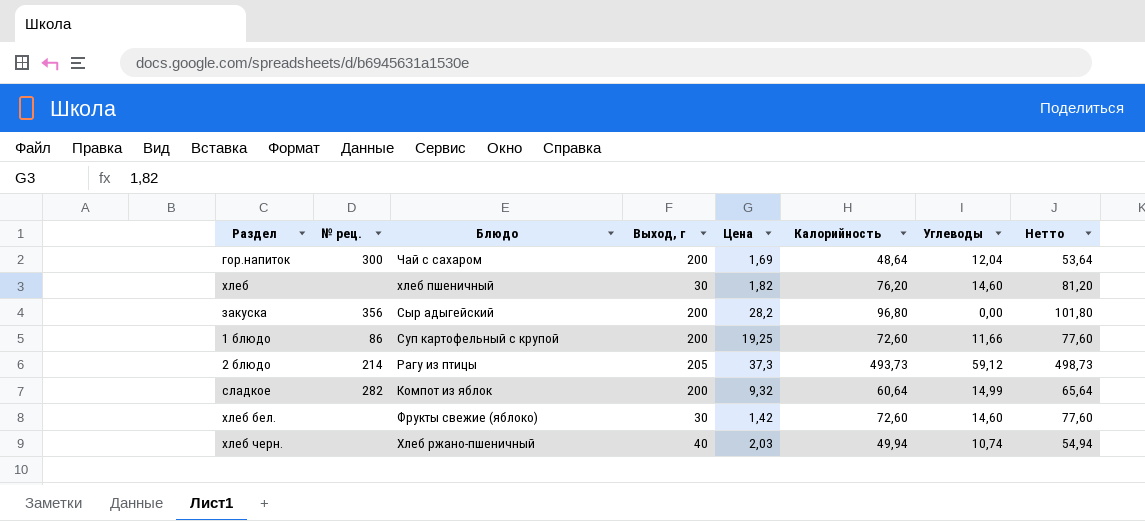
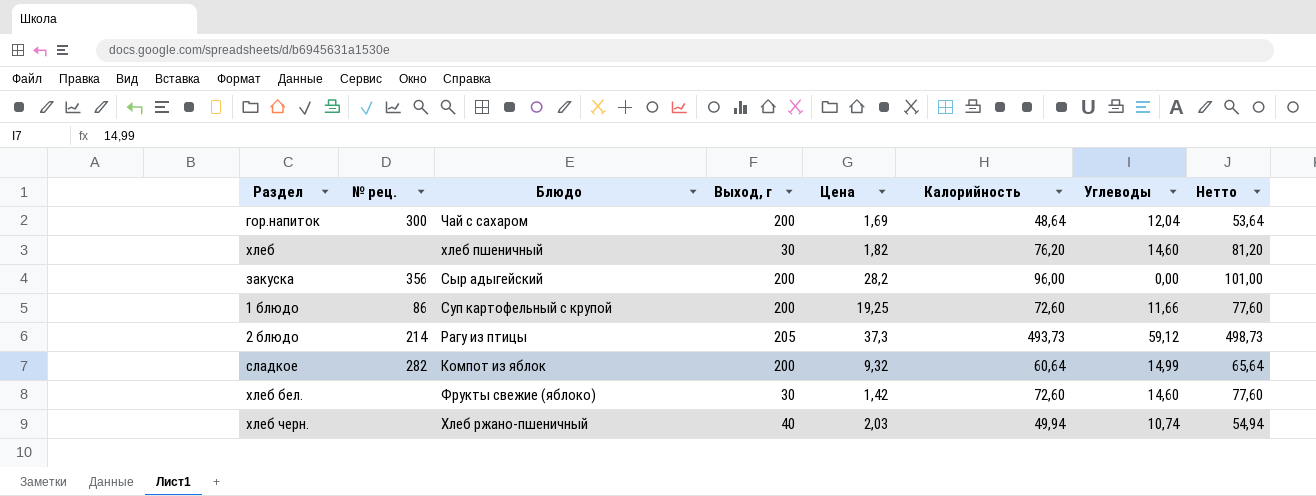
закуска | Калорийность: 96,80 -> 96,00
закуска | Нетто: 101,80 -> 101,00

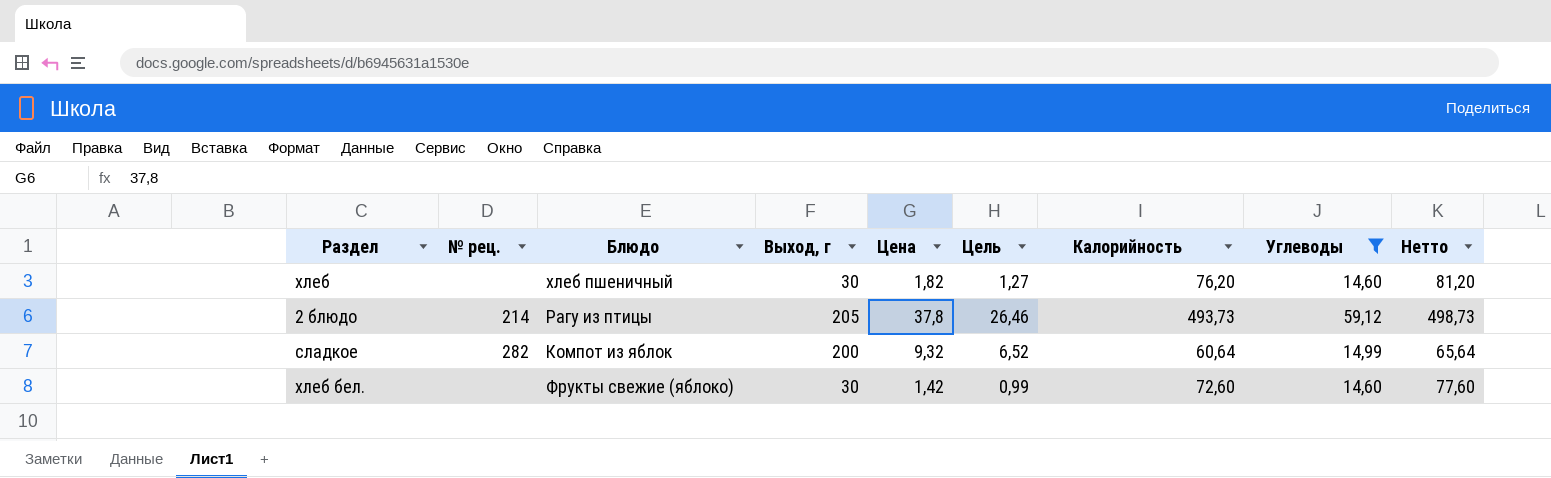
filter: none -> Углеводы >= 14,60
column Цель | formula: none -> [Цена] * 0,7
2 блюдо | Цена: 37,3 -> 37,8

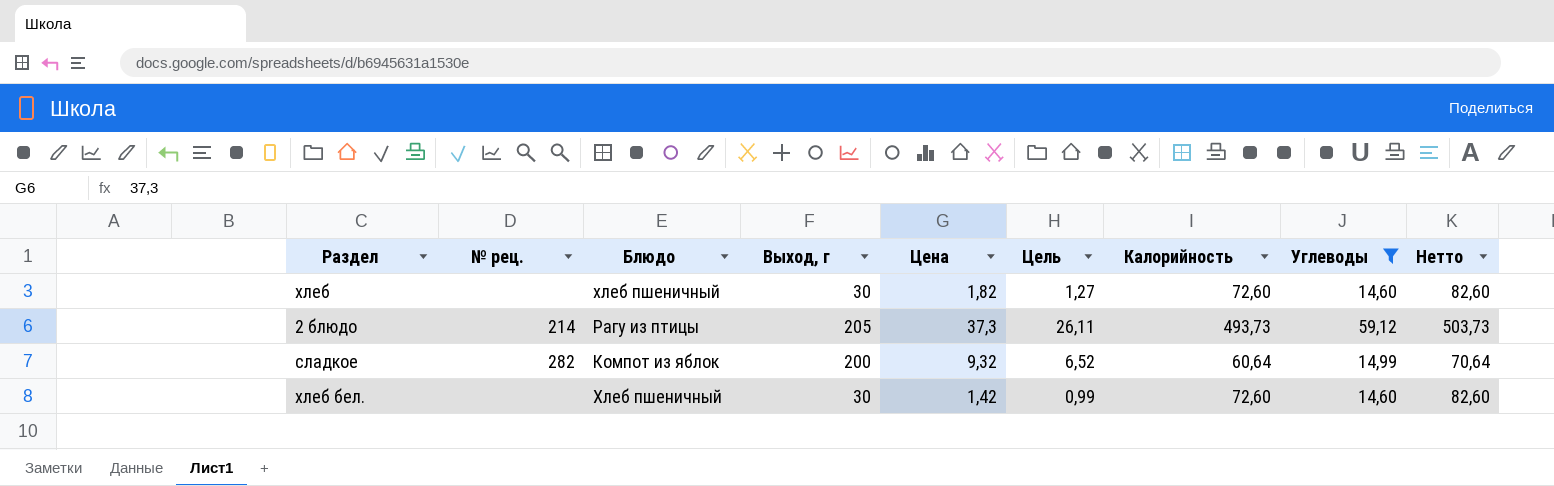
column Нетто | formula: [Калорийность] + 5 -> [Калорийность] + 10
хлеб | Калорийность: 76,20 -> 72,60
2 блюдо | Цена: 37,8 -> 37,3
2 блюдо | Цель: 26,46 -> 26,11
хлеб бел. | Блюдо: Фрукты свежие (яблоко) -> Хлеб пшеничный

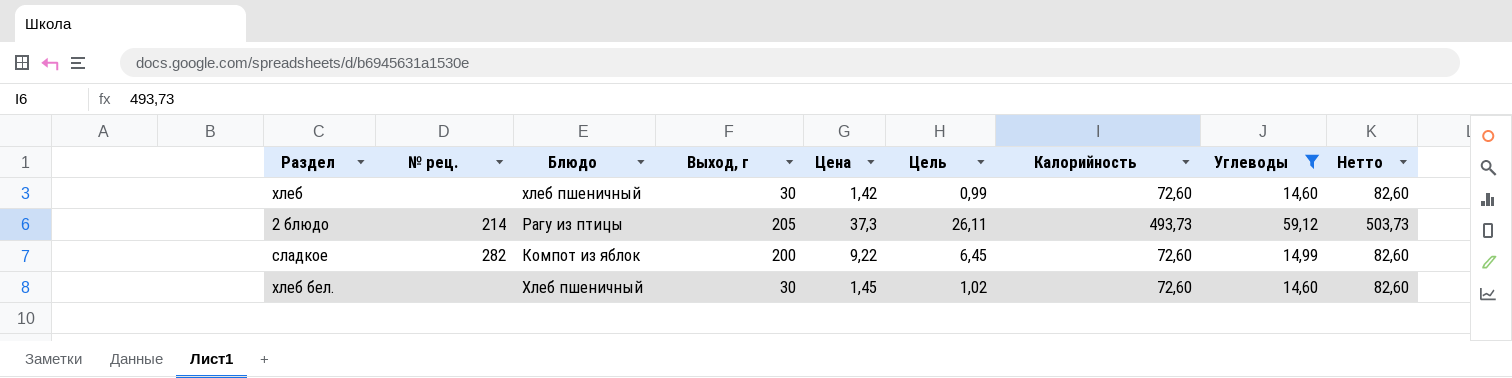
хлеб | Цена: 1,82 -> 1,42
хлеб | Цель: 1,27 -> 0,99
сладкое | Цена: 9,32 -> 9,22
сладкое | Цель: 6,52 -> 6,45
сладкое | Калорийность: 60,64 -> 72,60
сладкое | Нетто: 70,64 -> 82,60
хлеб бел. | Цена: 1,42 -> 1,45
хлеб бел. | Цель: 0,99 -> 1,02

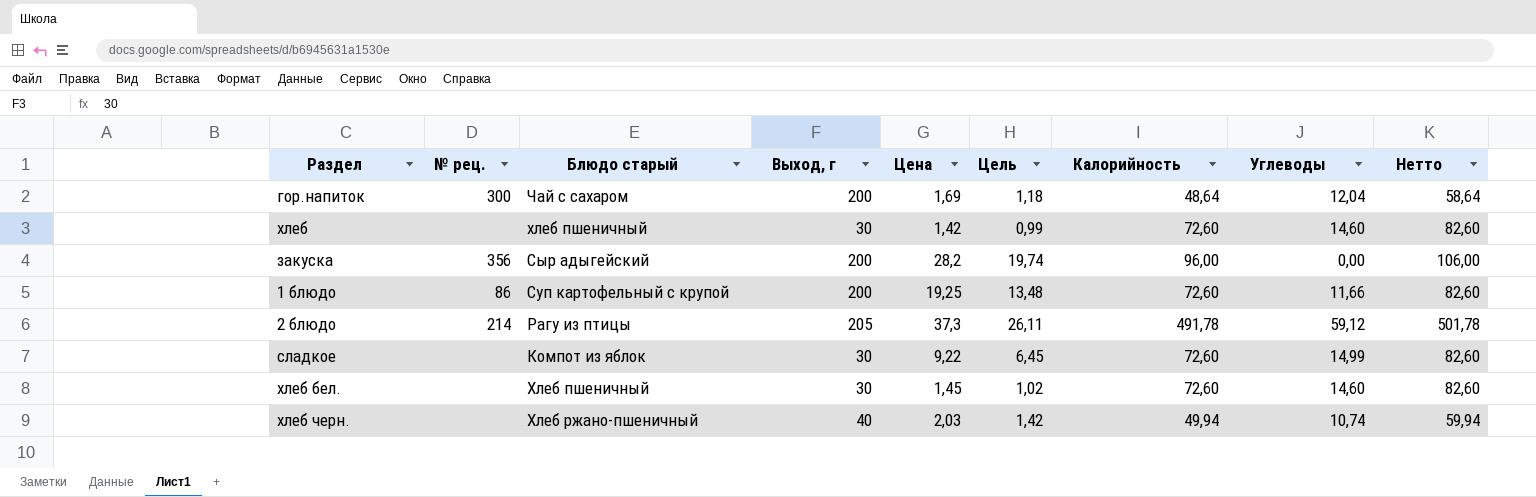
filter: Углеводы >= 14,60 -> none
column name: Блюдо -> Блюдо старый
2 блюдо | Калорийность: 493,73 -> 491,78
2 блюдо | Нетто: 503,73 -> 501,78
сладкое | № рец.: 282 -> none
сладкое | Выход, г: 200 -> 30

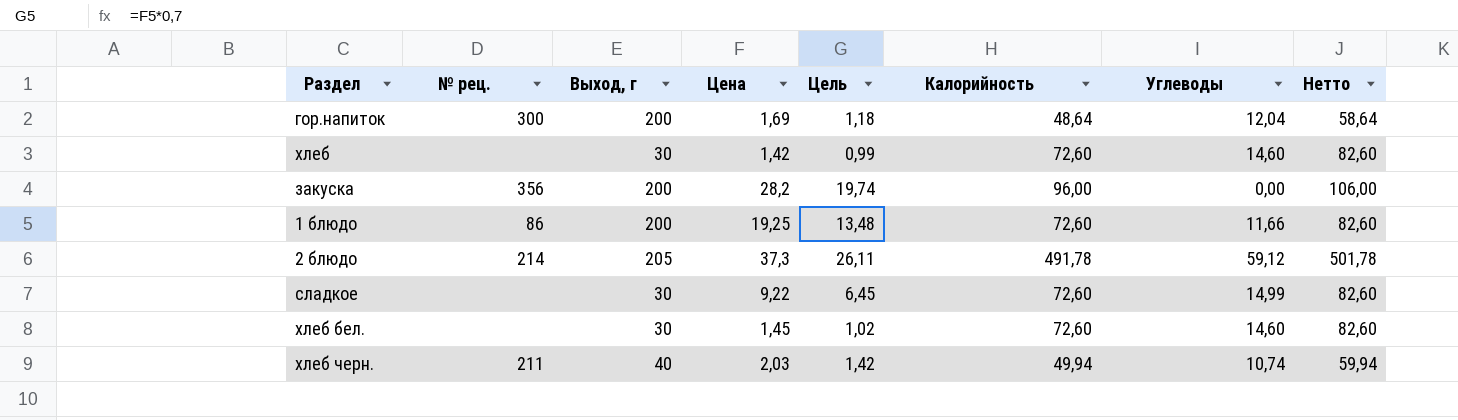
column Блюдо старый | position: 3 -> none
хлеб черн. | № рец.: none -> 211

